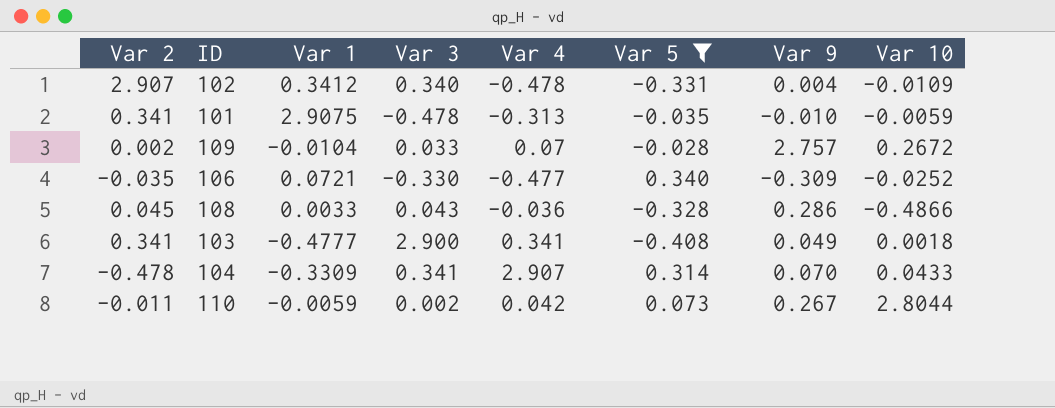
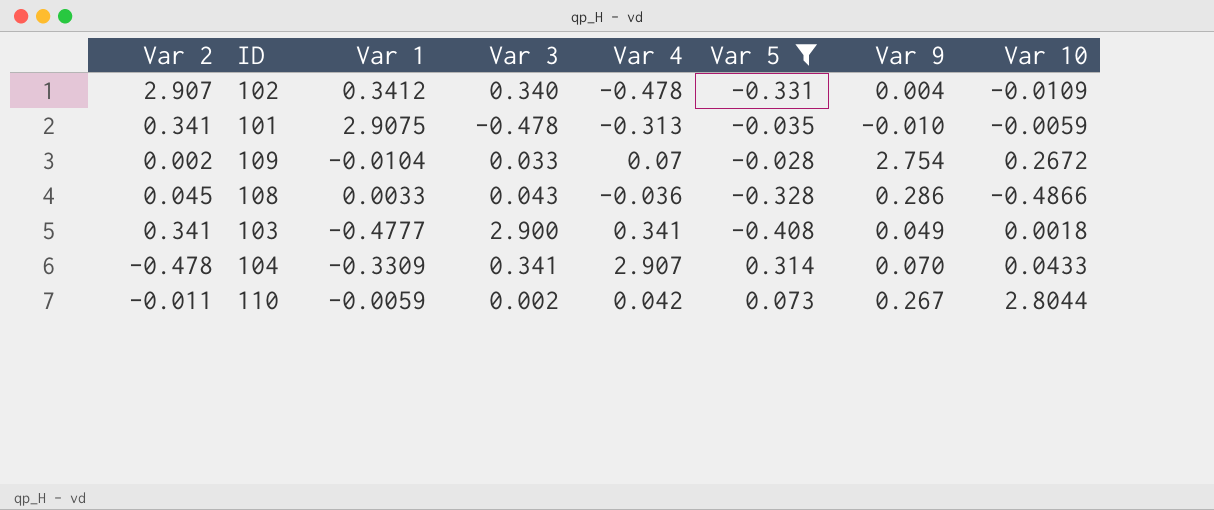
row 106: -0.035 | 0.0721 | -0.330 | -0.477 | 0.340 | -0.309 | -0.0252 -> none
109 | Var 9: 2.757 -> 2.754

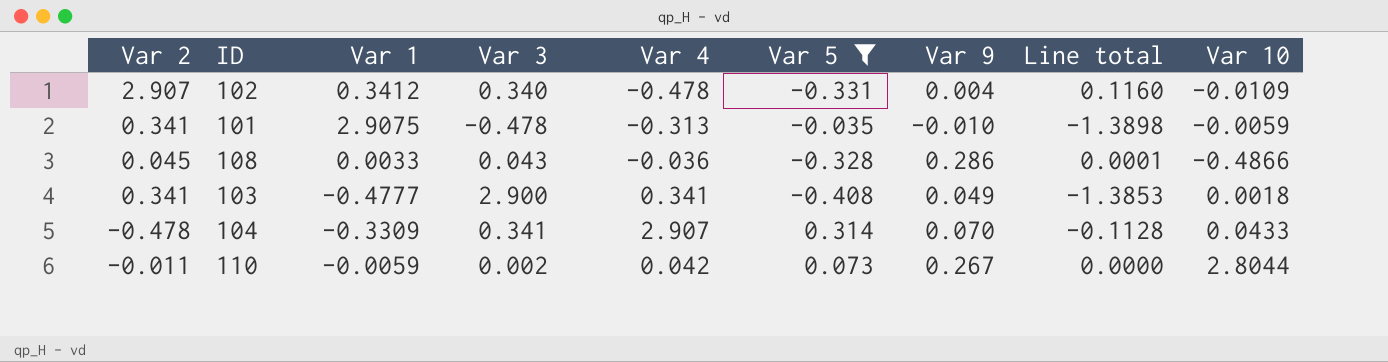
column Line total | formula: none -> [Var 1] * [Var 3]
row 109: 0.002 | -0.0104 | 0.033 | 0.07 | -0.028 | 2.754 | 0.2672 -> none

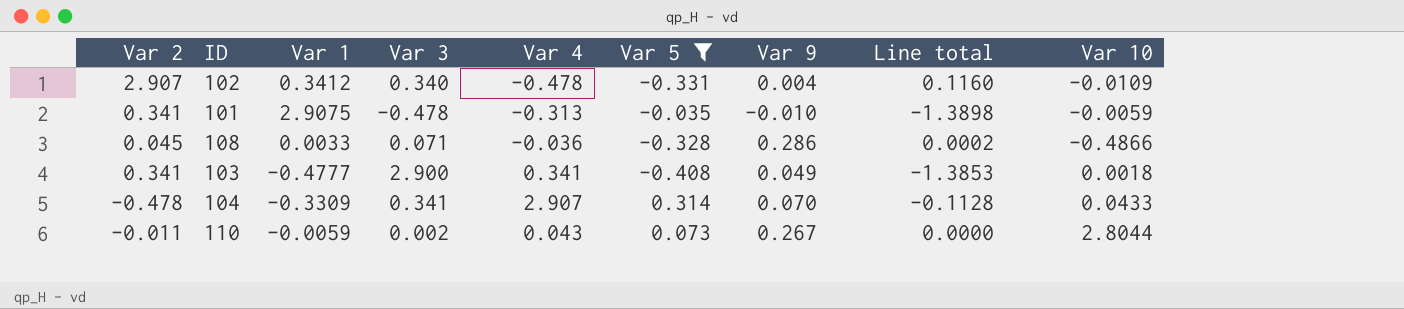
108 | Var 3: 0.043 -> 0.071
108 | Line total: 0.0001 -> 0.0002
110 | Var 4: 0.042 -> 0.043

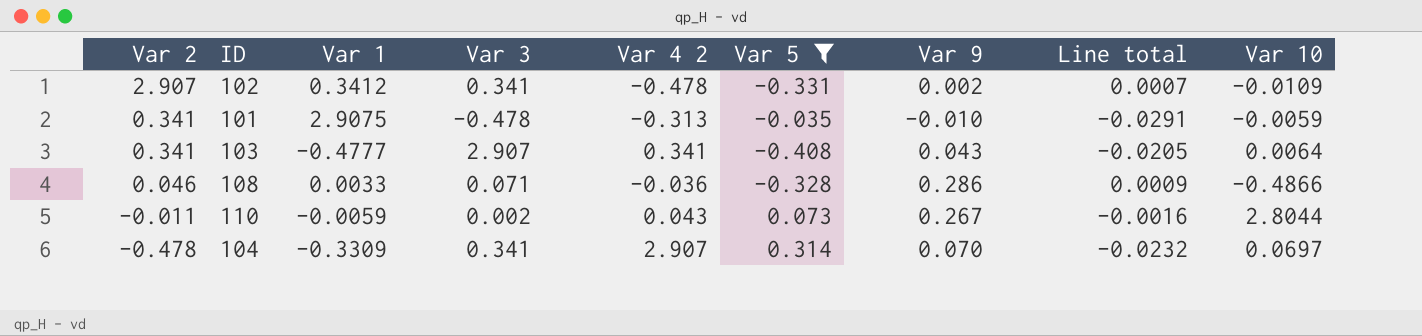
row order: none -> Var 2 descending
column name: Var 4 -> Var 4 2
column Line total | formula: [Var 1] * [Var 3] -> [Var 1] * [Var 9]
102 | Var 3: 0.340 -> 0.341
102 | Var 9: 0.004 -> 0.002
103 | Var 3: 2.900 -> 2.907
103 | Var 9: 0.049 -> 0.043
103 | Var 10: 0.0018 -> 0.0064
108 | Var 2: 0.045 -> 0.046
104 | Var 10: 0.0433 -> 0.0697

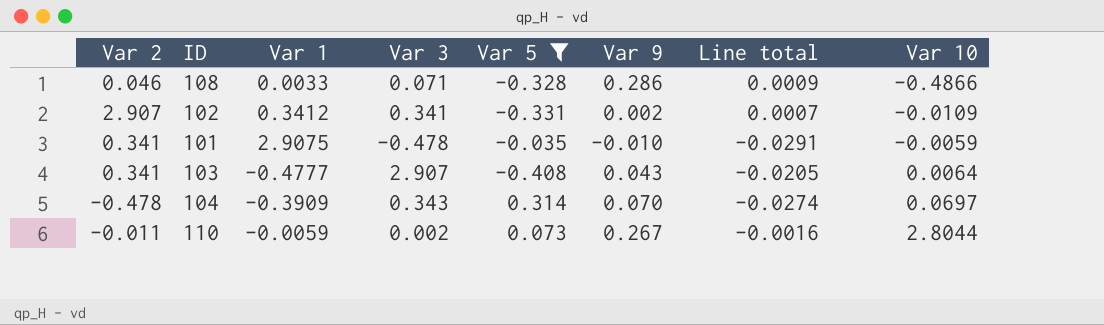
row order: Var 2 descending -> Var 10 ascending
column Var 4 2 | position: 5 -> none
104 | Var 1: -0.3309 -> -0.3909
104 | Var 3: 0.341 -> 0.343
104 | Line total: -0.0232 -> -0.0274

